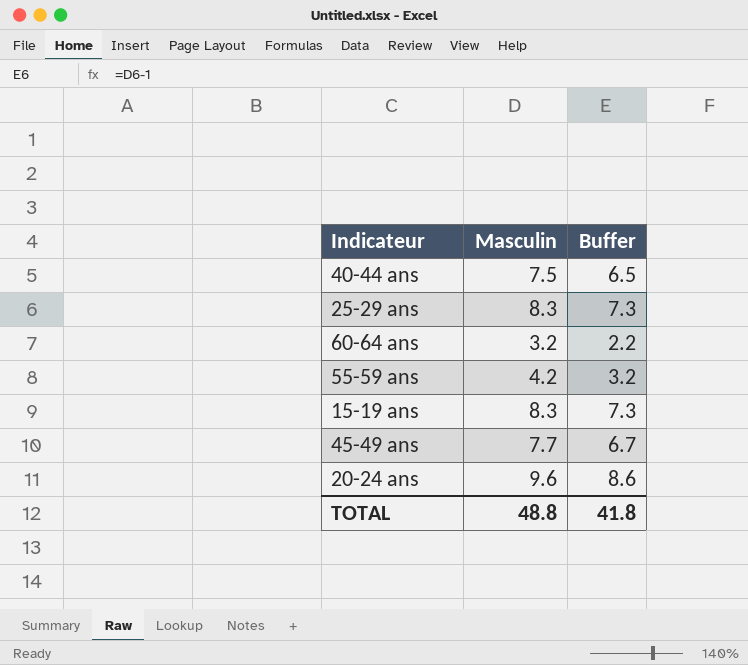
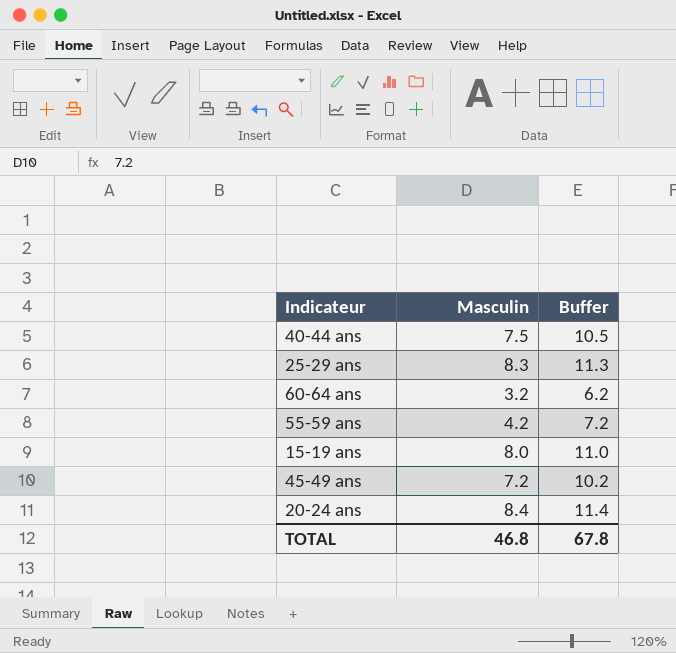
column Buffer | formula: [Masculin] - 1 -> [Masculin] + 3
15-19 ans | Masculin: 8.3 -> 8.0
45-49 ans | Masculin: 7.7 -> 7.2
20-24 ans | Masculin: 9.6 -> 8.4
TOTAL | Masculin: 48.8 -> 46.8
TOTAL | Buffer: 41.8 -> 67.8

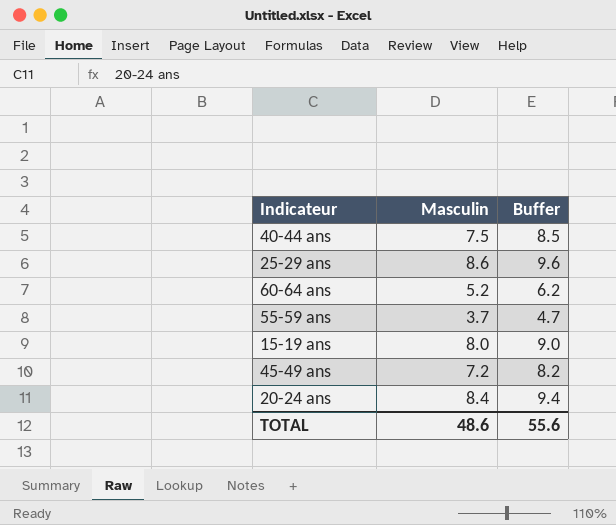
column Buffer | formula: [Masculin] + 3 -> [Masculin] + 1
25-29 ans | Masculin: 8.3 -> 8.6
60-64 ans | Masculin: 3.2 -> 5.2
55-59 ans | Masculin: 4.2 -> 3.7
TOTAL | Masculin: 46.8 -> 48.6
TOTAL | Buffer: 67.8 -> 55.6

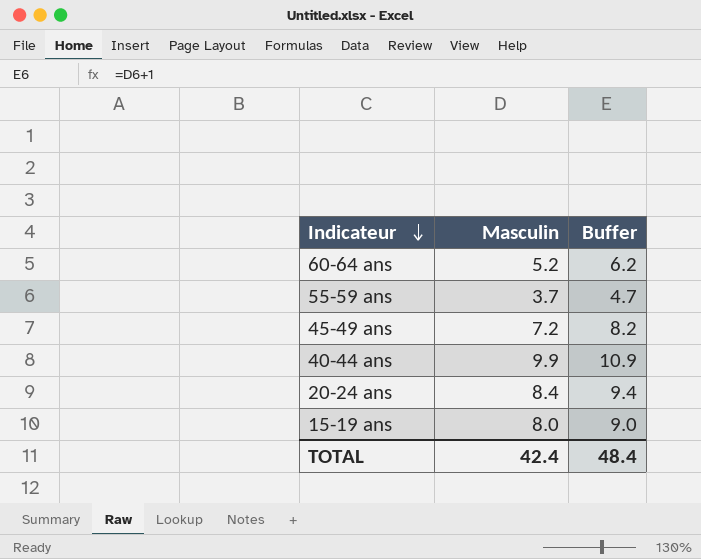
row order: none -> Indicateur descending
row 25-29 ans: 8.6 | 9.6 -> none
40-44 ans | Masculin: 7.5 -> 9.9
40-44 ans | Buffer: 8.5 -> 10.9
TOTAL | Masculin: 48.6 -> 42.4
TOTAL | Buffer: 55.6 -> 48.4

